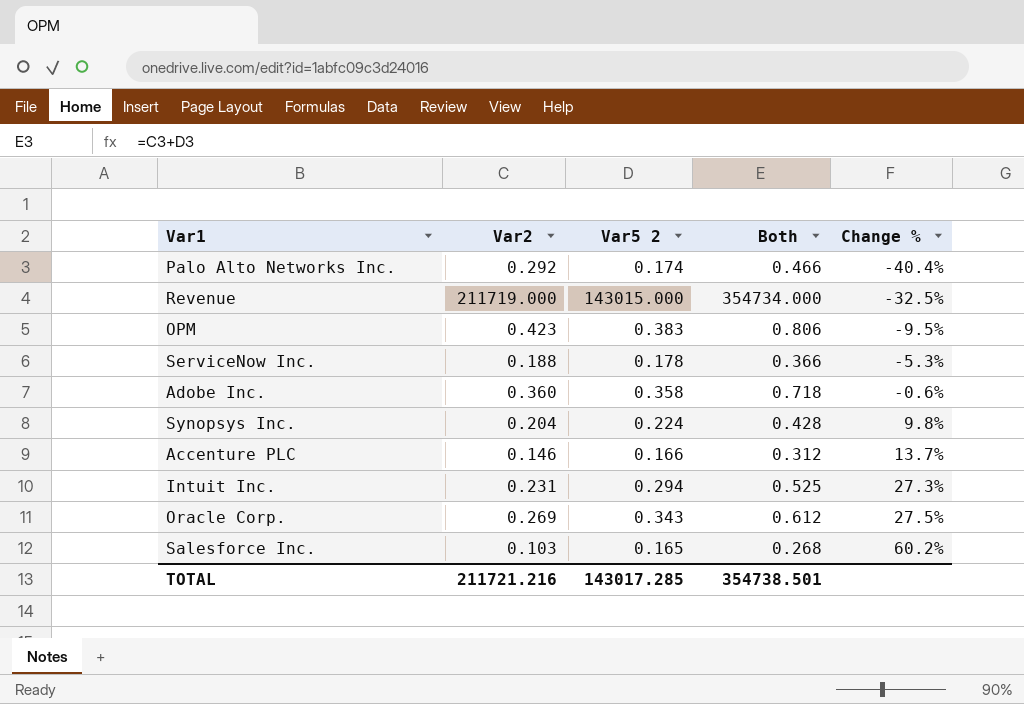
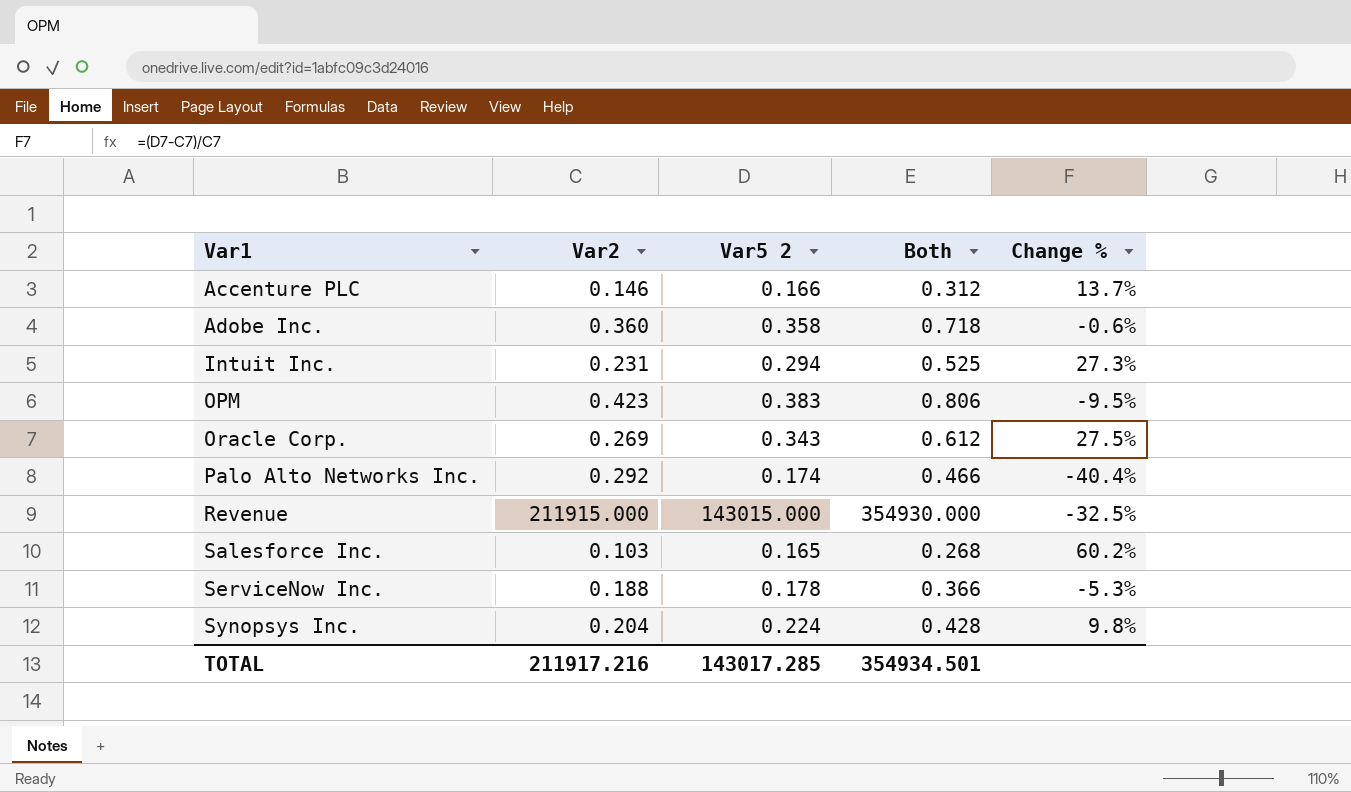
row order: Change % ascending -> Var1 ascending
Revenue | Var2: 211719.000 -> 211915.000
Revenue | Both: 354734.000 -> 354930.000
TOTAL | Var2: 211721.216 -> 211917.216
TOTAL | Both: 354738.501 -> 354934.501

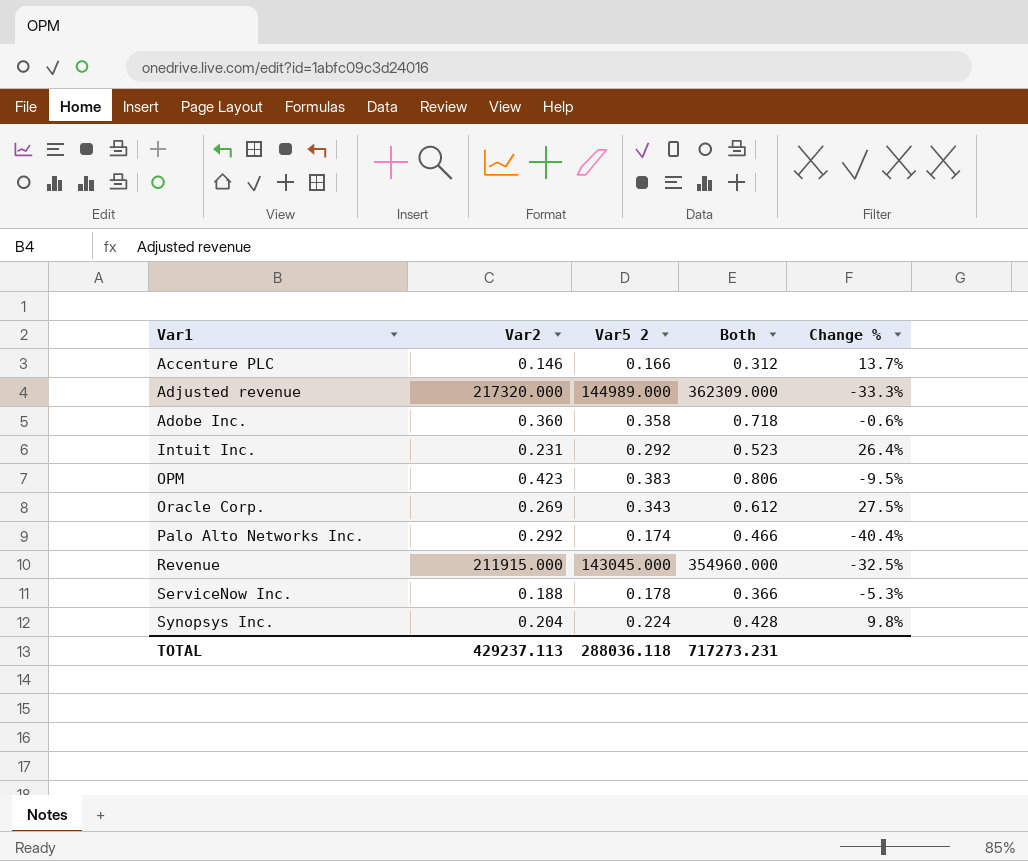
row Salesforce Inc.: 0.103 | 0.165 | 0.268 | 60.2% -> none
row Adjusted revenue: none -> 217320.000 | 144989.000 | 362309.000 | -33.3%
Intuit Inc. | Var5 2: 0.294 -> 0.292
Intuit Inc. | Both: 0.525 -> 0.523
Intuit Inc. | Change %: 27.3% -> 26.4%
Revenue | Var5 2: 143015.000 -> 143045.000
Revenue | Both: 354930.000 -> 354960.000
TOTAL | Var2: 211917.216 -> 429237.113
TOTAL | Var5 2: 143017.285 -> 288036.118
TOTAL | Both: 354934.501 -> 717273.231

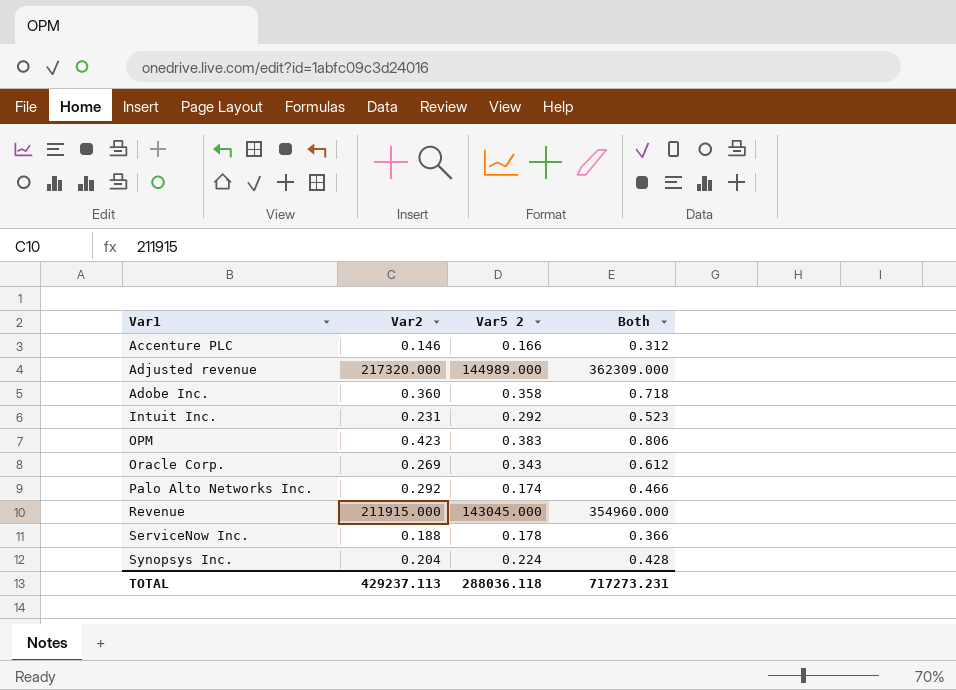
column Change % | formula: ([Var5 2] - [Var2]) / [Var2] -> none

